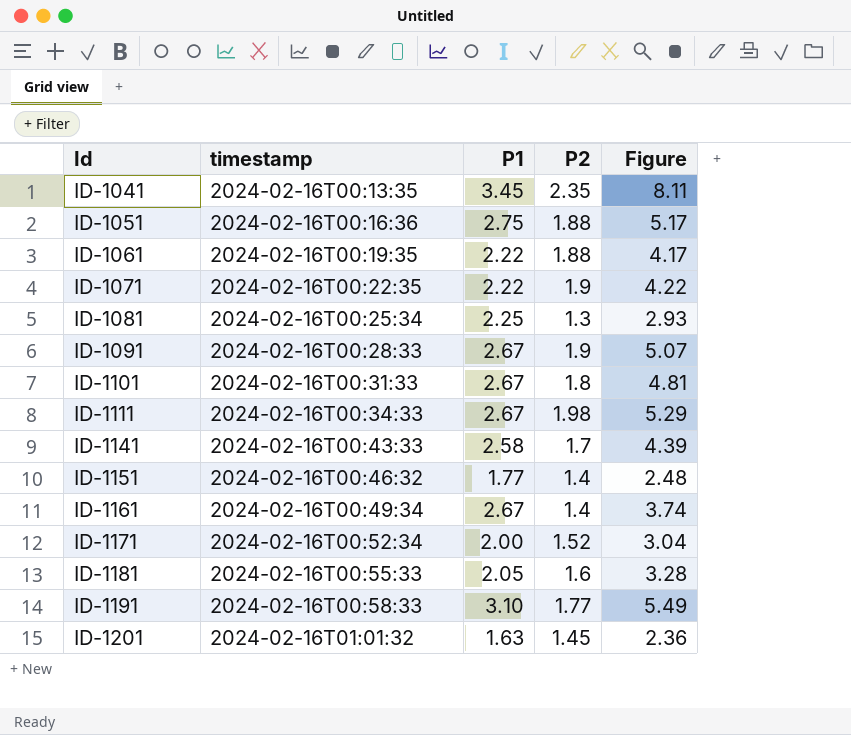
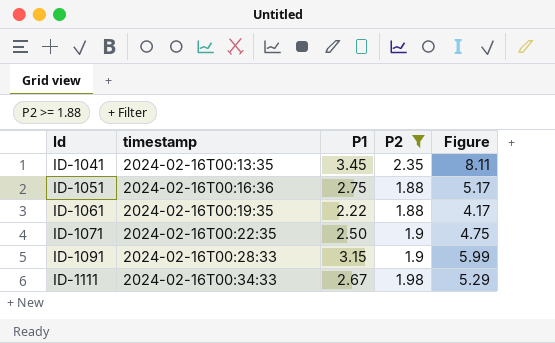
filter: none -> P2 >= 1.88
ID-1071 | P1: 2.22 -> 2.50
ID-1071 | Figure: 4.22 -> 4.75
ID-1091 | P1: 2.67 -> 3.15
ID-1091 | Figure: 5.07 -> 5.99

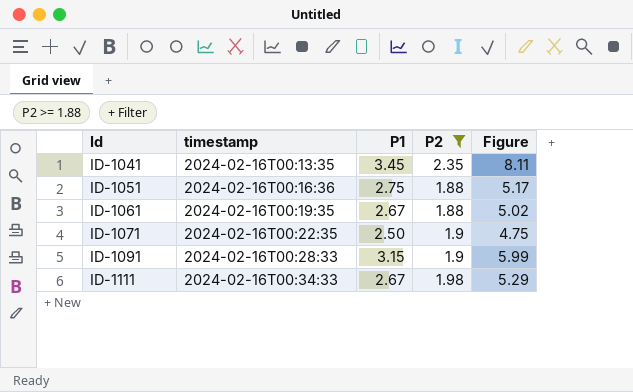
ID-1061 | P1: 2.22 -> 2.67
ID-1061 | Figure: 4.17 -> 5.02

